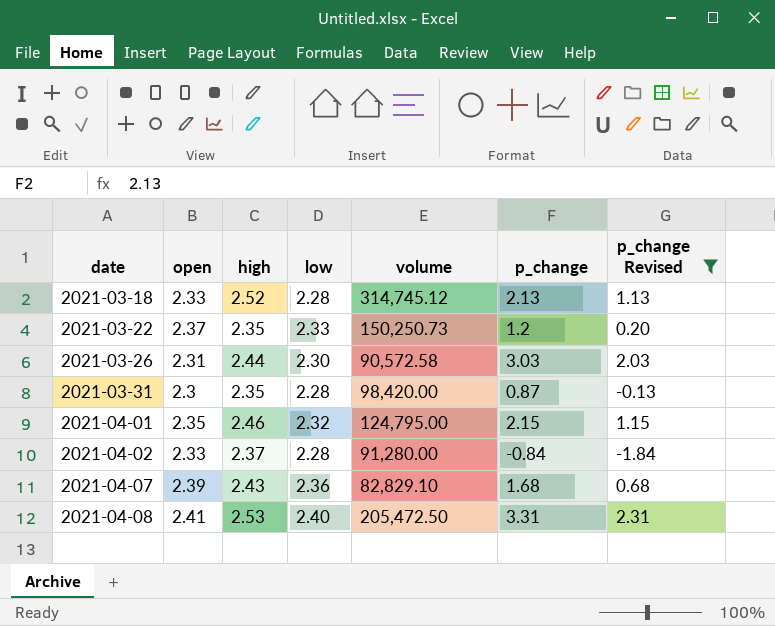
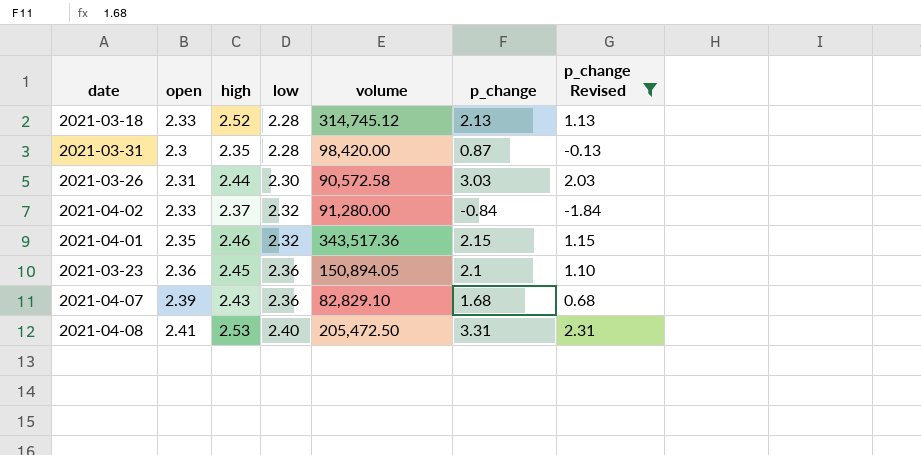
row order: date ascending -> low ascending
row 2021-03-22: 2.37 | 2.35 | 2.33 | 150,250.73 | 1.2 | 0.20 -> none
2021-04-02 | low: 2.28 -> 2.32
2021-04-01 | volume: 124,795.00 -> 343,517.36
row 2021-03-23: none -> 2.36 | 2.45 | 2.36 | 150,894.05 | 2.1 | 1.10

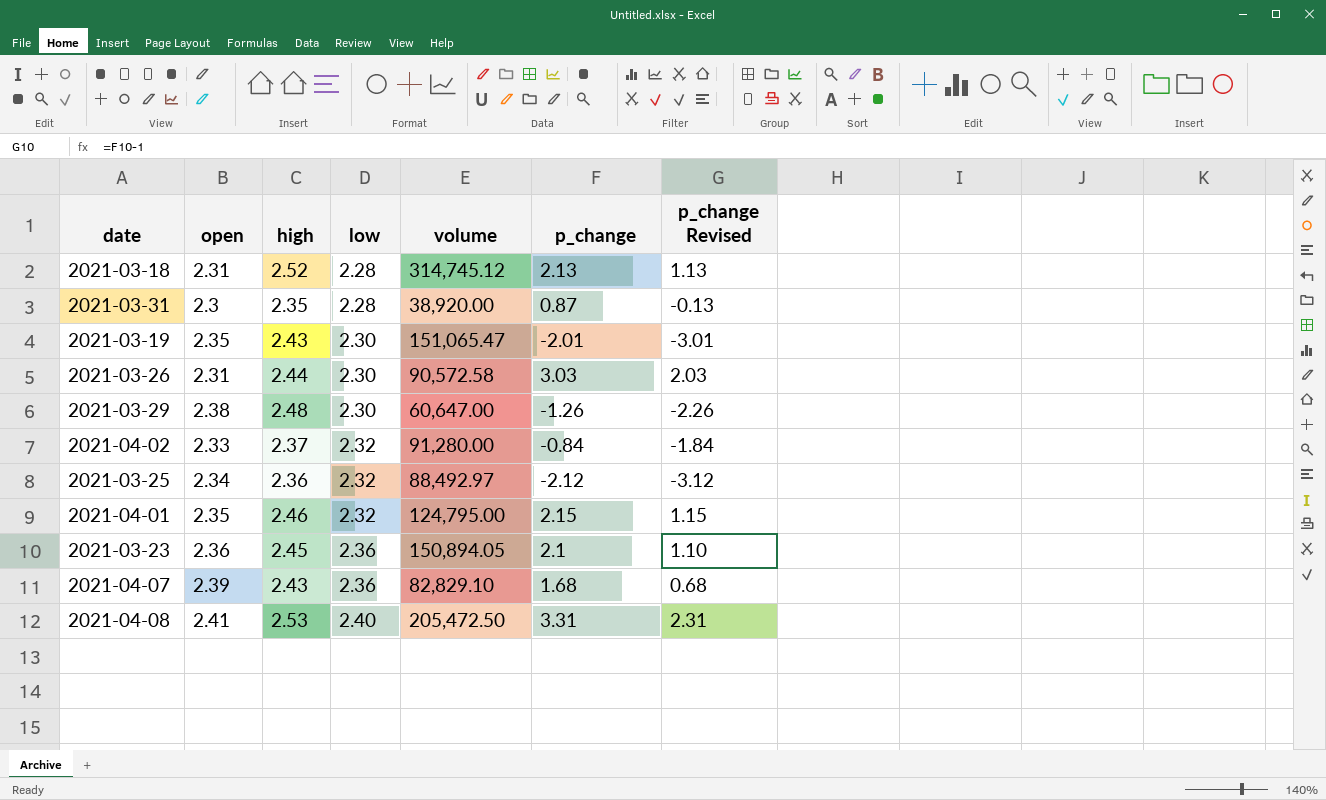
filter: p_change Revised >= -1.84 -> none
2021-03-18 | open: 2.33 -> 2.31
2021-03-31 | volume: 98,420.00 -> 38,920.00
2021-04-01 | volume: 343,517.36 -> 124,795.00

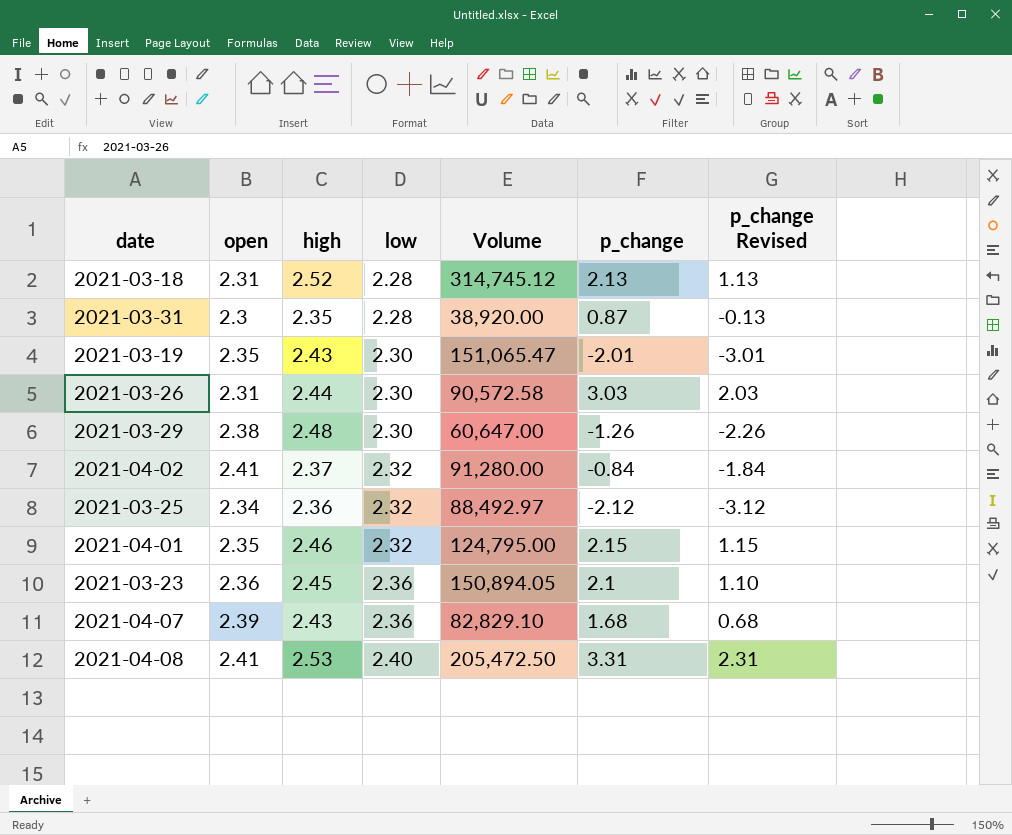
column name: volume -> Volume
2021-04-02 | open: 2.33 -> 2.41

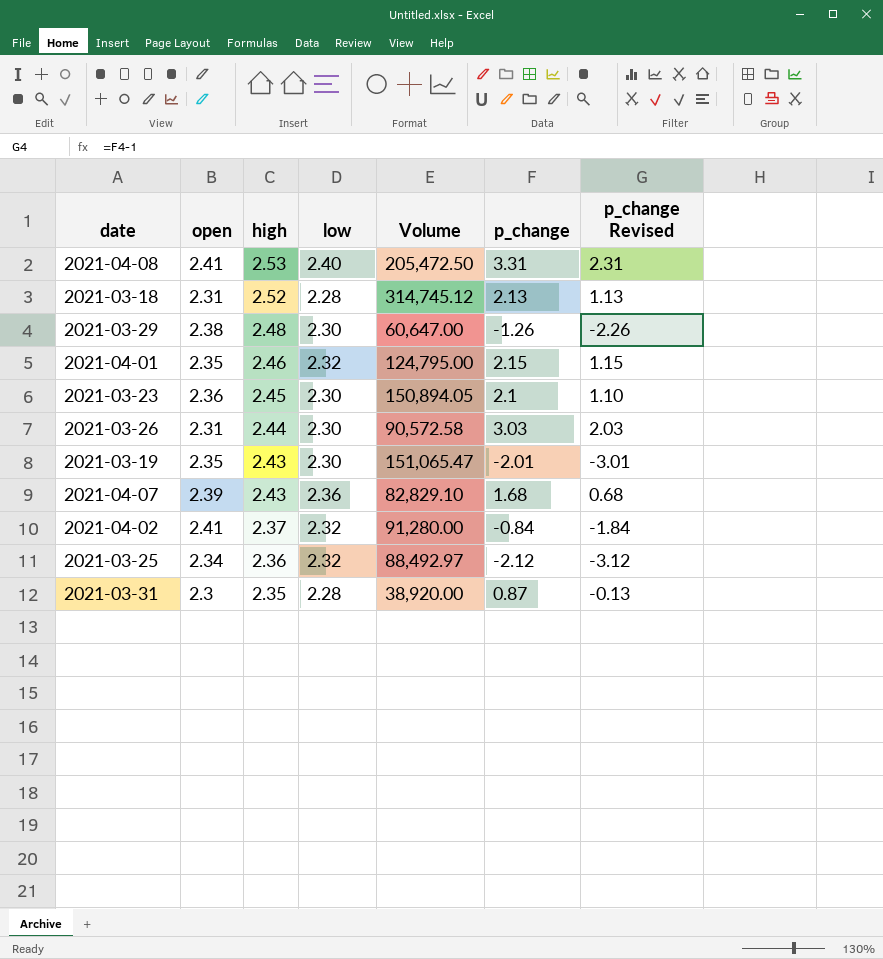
row order: low ascending -> high descending
2021-03-23 | low: 2.36 -> 2.30

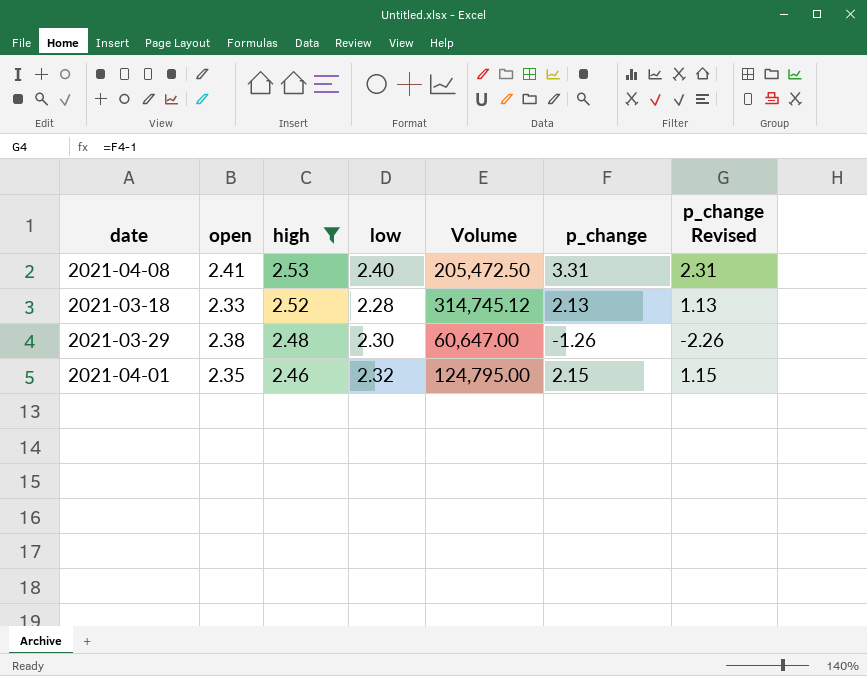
filter: none -> high >= 2.46
2021-03-18 | open: 2.31 -> 2.33

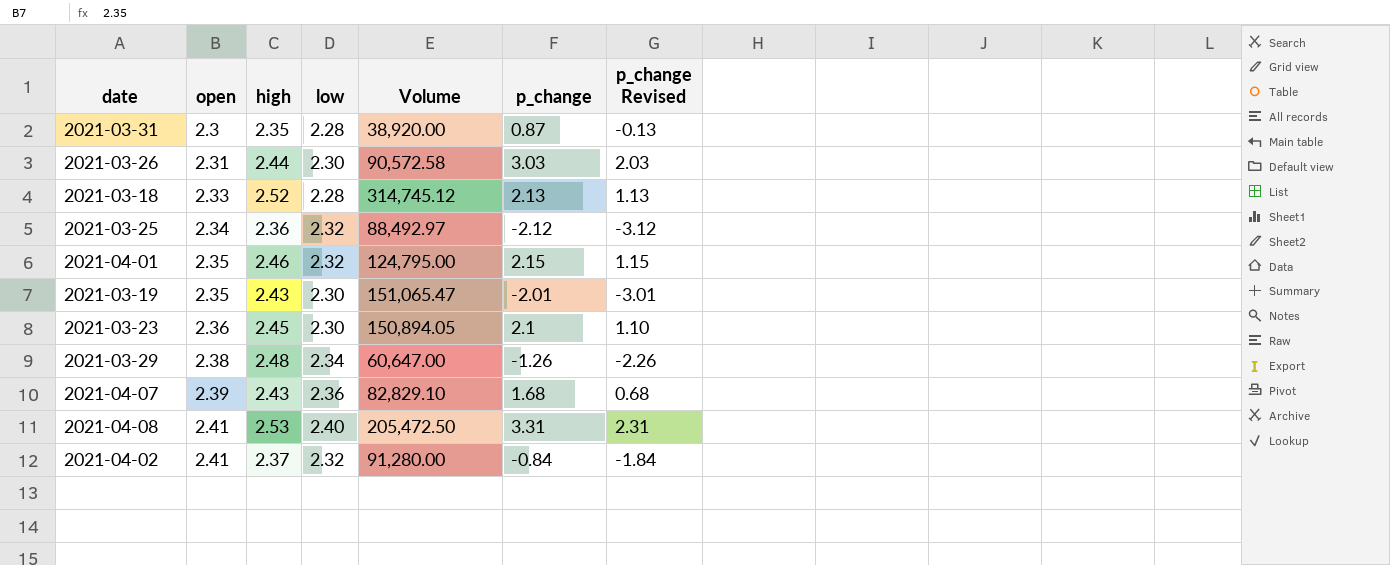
filter: high >= 2.46 -> none
row order: high descending -> open ascending
2021-03-29 | low: 2.30 -> 2.34

